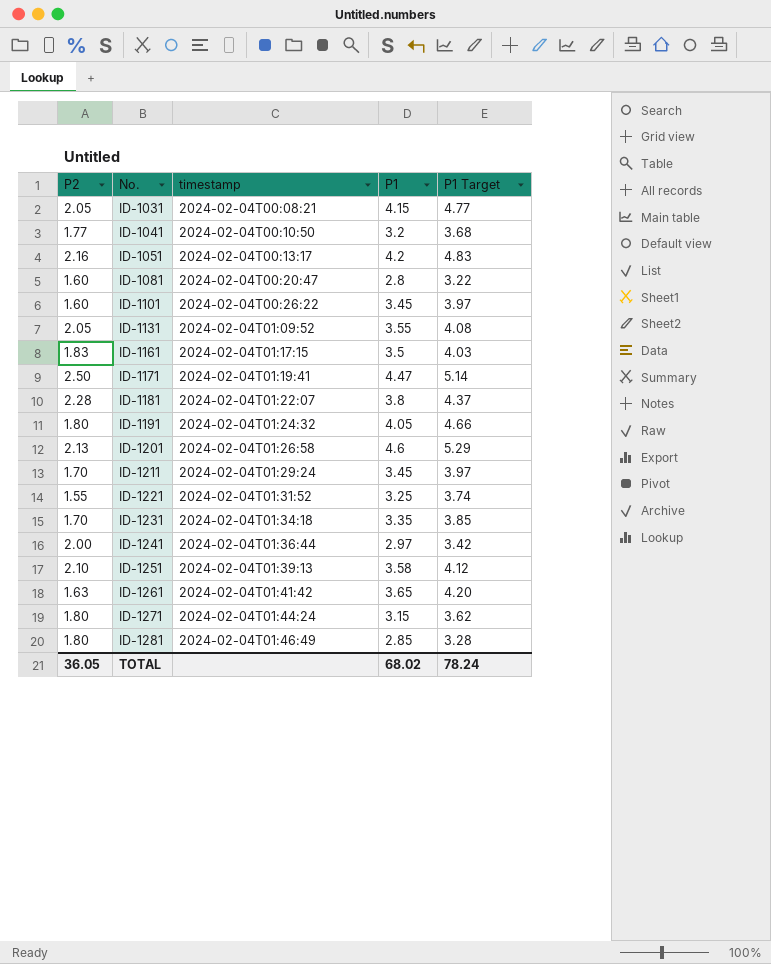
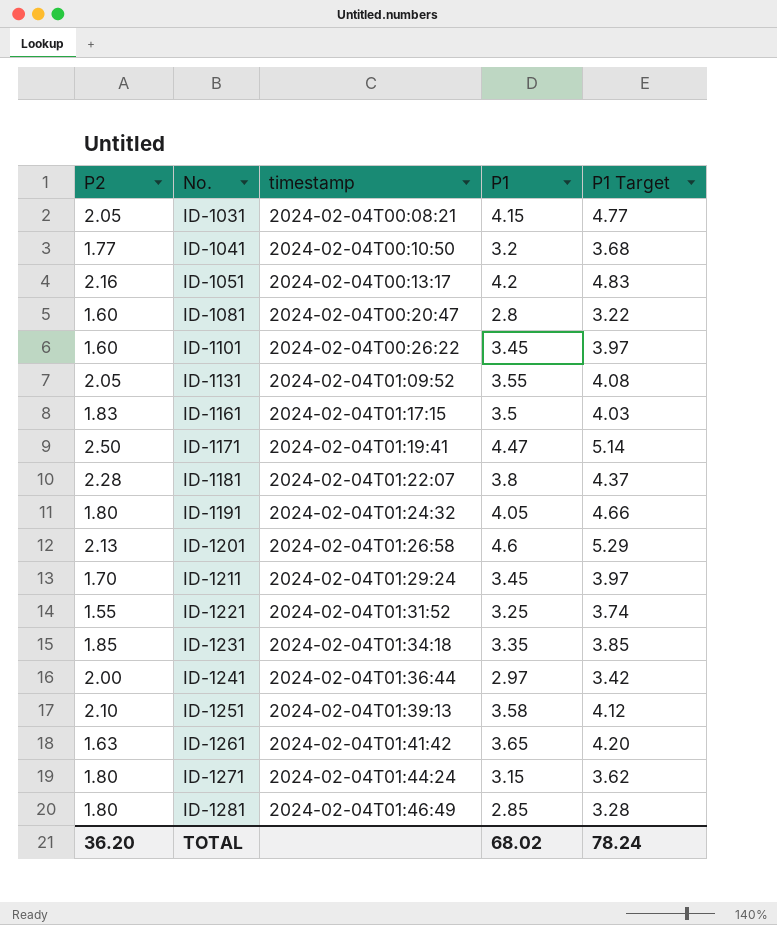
ID-1231 | P2: 1.70 -> 1.85
TOTAL | P2: 36.05 -> 36.20

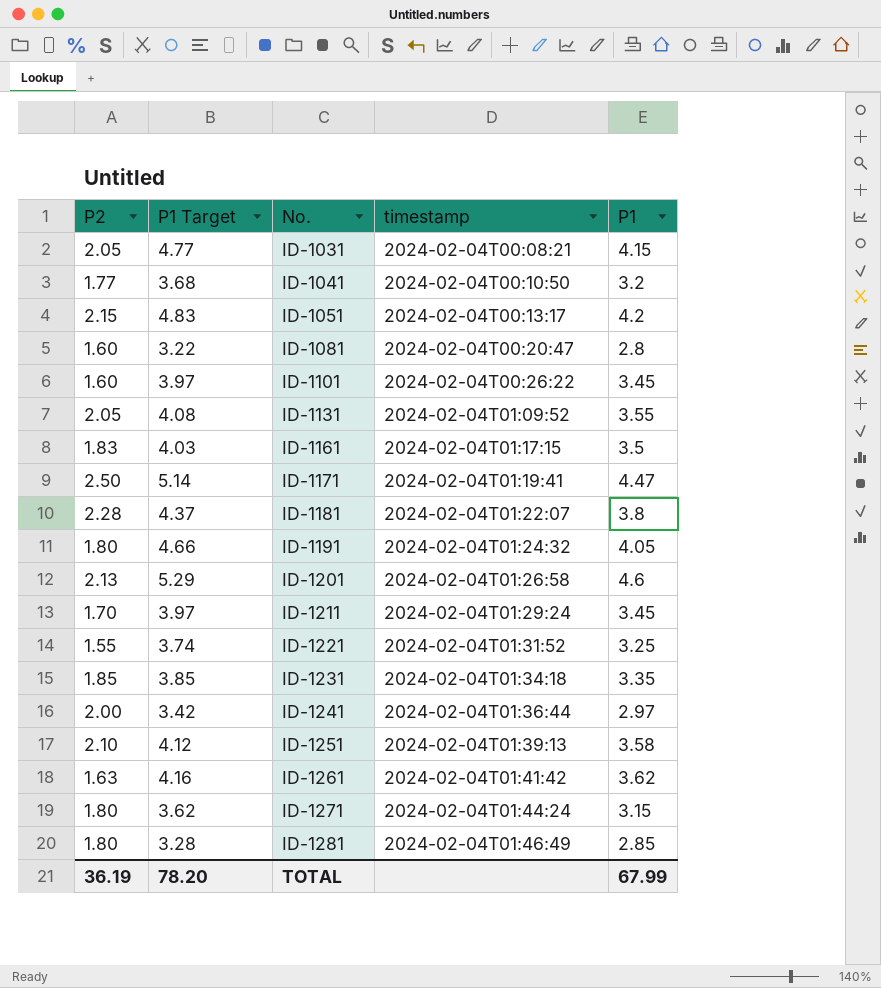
column P1 Target | position: 5 -> 2
ID-1051 | P2: 2.16 -> 2.15
ID-1261 | P1 Target: 4.20 -> 4.16
ID-1261 | P1: 3.65 -> 3.62
TOTAL | P2: 36.20 -> 36.19
TOTAL | P1 Target: 78.24 -> 78.20
TOTAL | P1: 68.02 -> 67.99

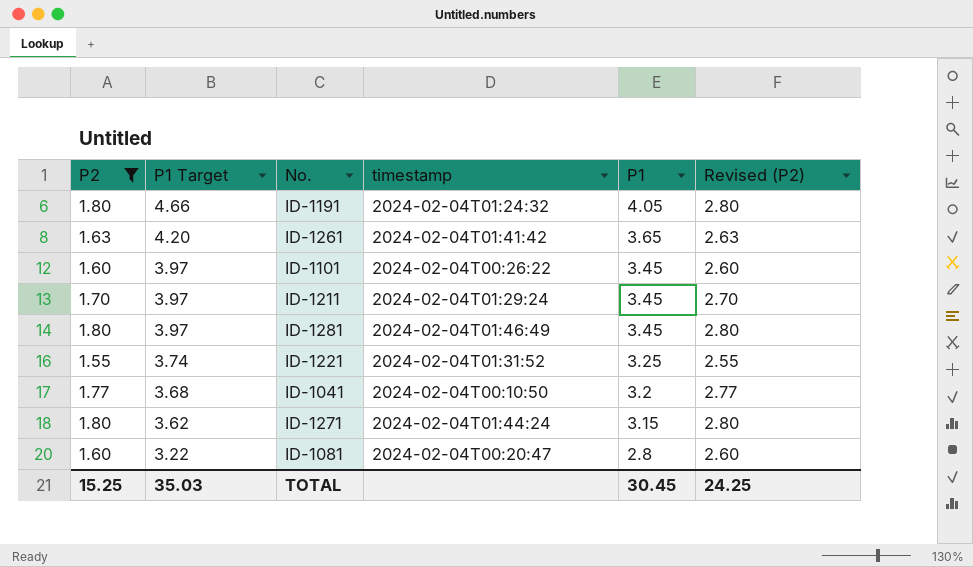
filter: none -> P2 <= 1.80
row order: No. ascending -> P1 Target descending
column Revised (P2) | formula: none -> [P2] + 1
ID-1261 | P1 Target: 4.16 -> 4.20
ID-1261 | P1: 3.62 -> 3.65
ID-1281 | P1 Target: 3.28 -> 3.97
ID-1281 | P1: 2.85 -> 3.45
TOTAL | P2: 36.19 -> 15.25
TOTAL | P1 Target: 78.20 -> 35.03
TOTAL | P1: 67.99 -> 30.45

